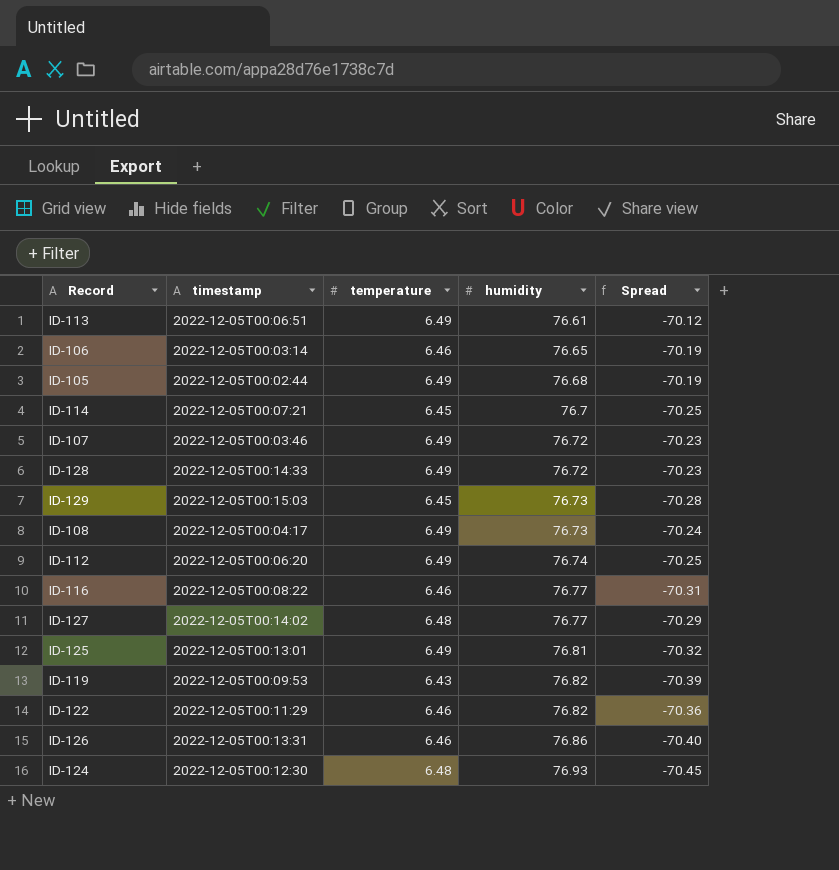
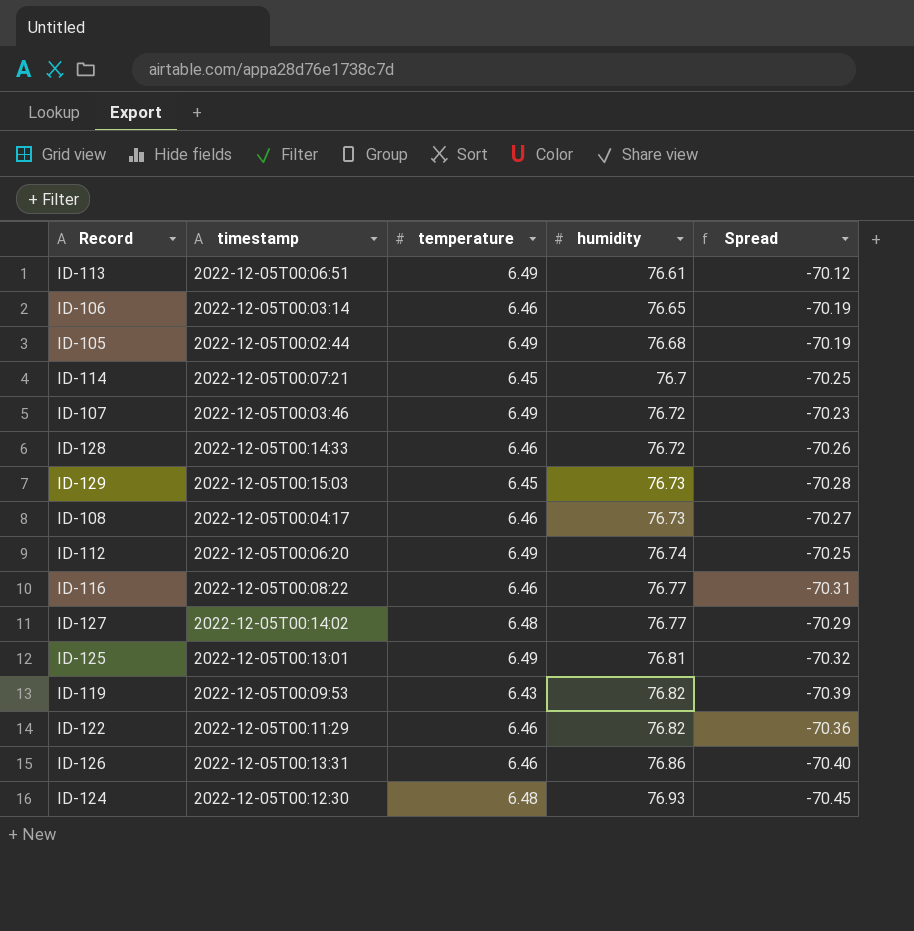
ID-128 | temperature: 6.49 -> 6.46
ID-128 | Spread: -70.23 -> -70.26
ID-108 | temperature: 6.49 -> 6.46
ID-108 | Spread: -70.24 -> -70.27

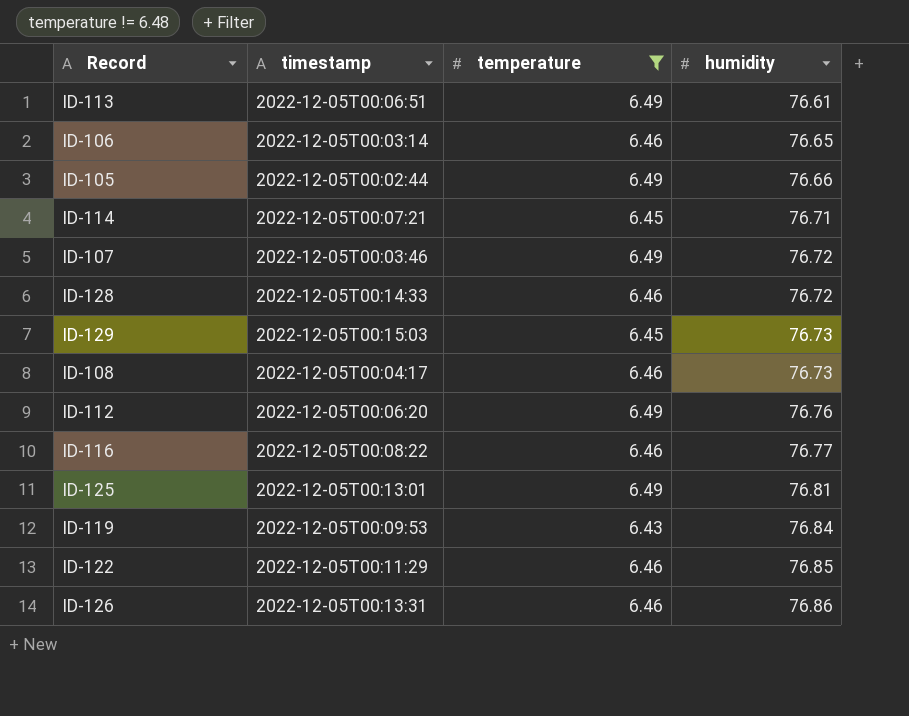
filter: none -> temperature != 6.48
column Spread | formula: [temperature] - [humidity] -> none
ID-105 | humidity: 76.68 -> 76.66
ID-114 | humidity: 76.7 -> 76.71
ID-112 | humidity: 76.74 -> 76.76
ID-119 | humidity: 76.82 -> 76.84
ID-122 | humidity: 76.82 -> 76.85

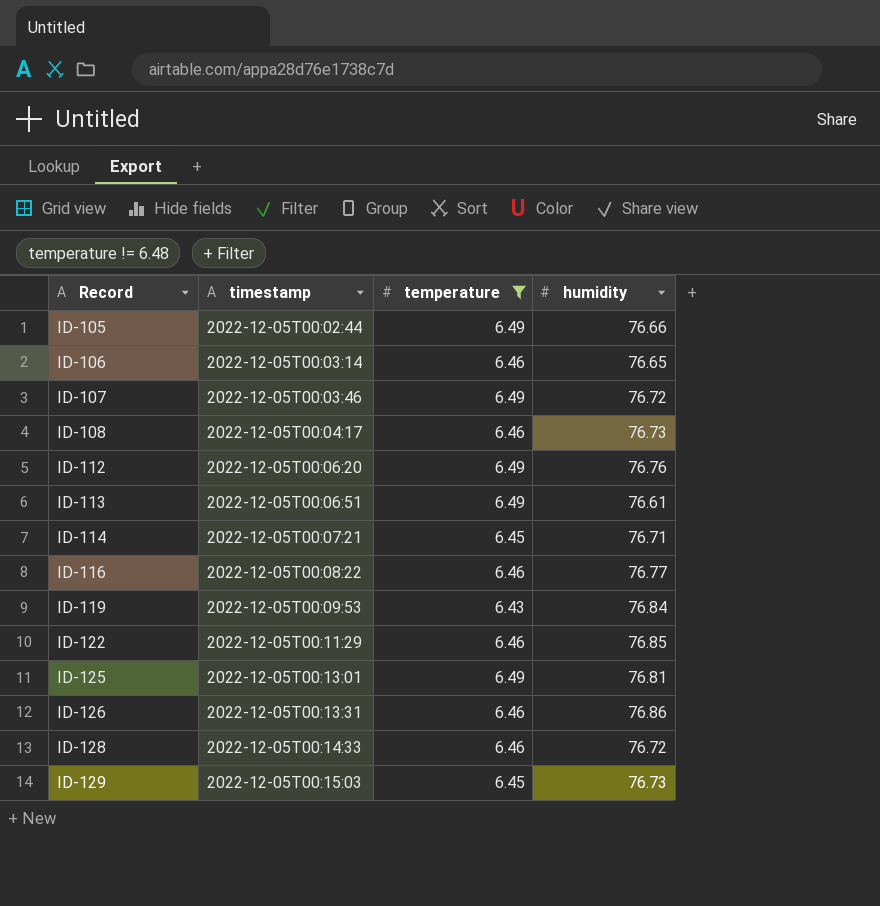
row order: humidity ascending -> Record ascending

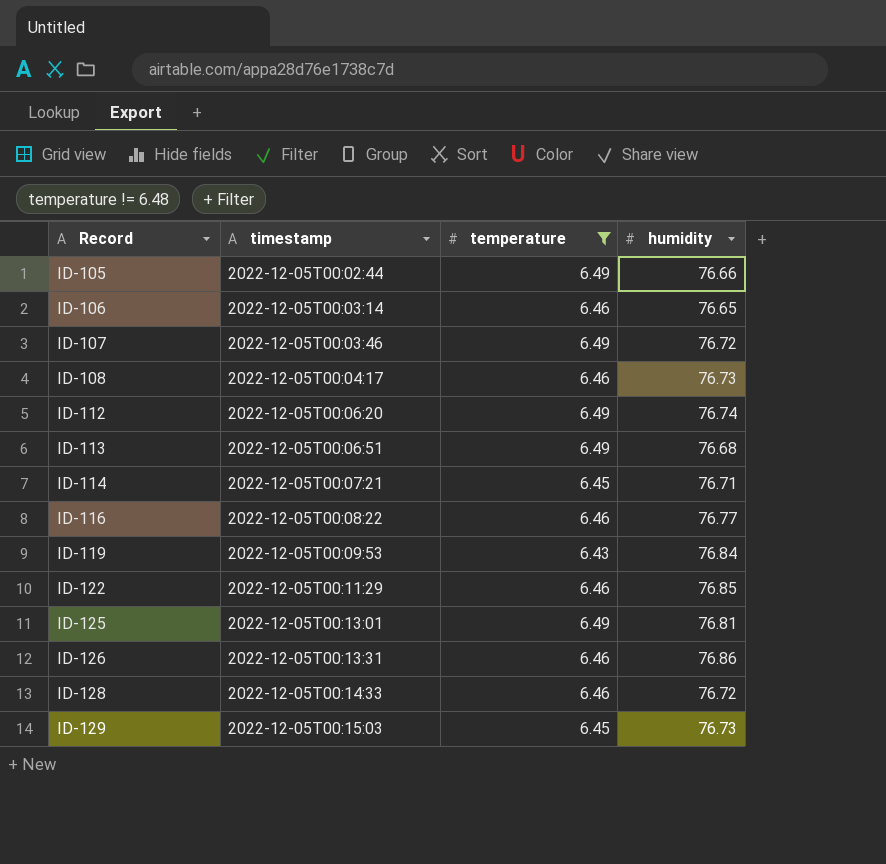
ID-112 | humidity: 76.76 -> 76.74
ID-113 | humidity: 76.61 -> 76.68

